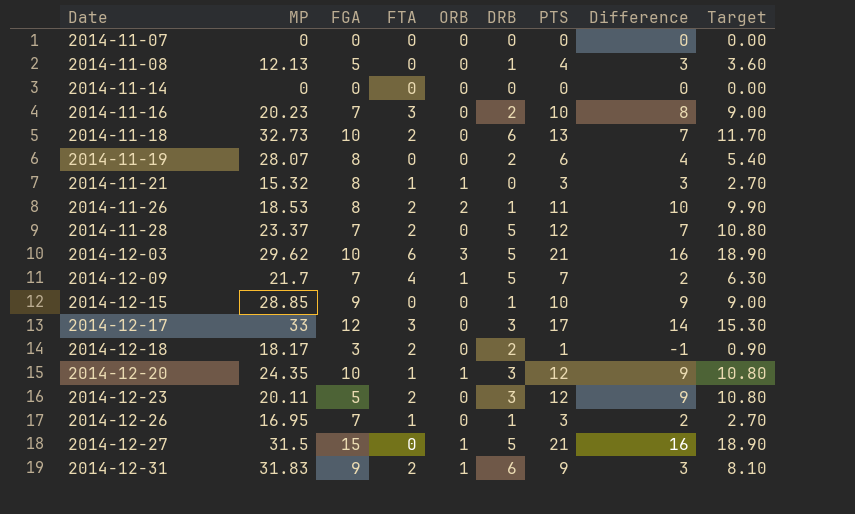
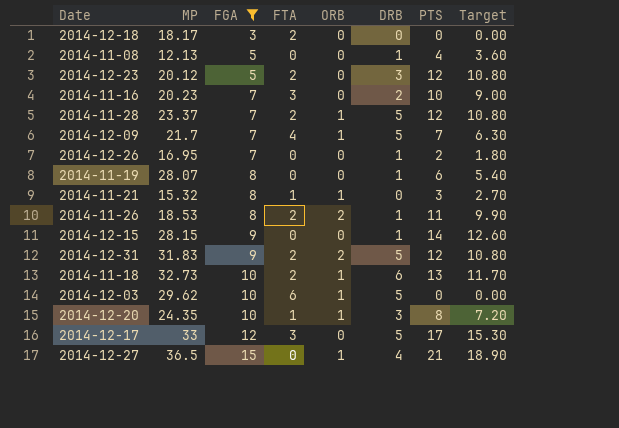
filter: none -> FGA != 0
row order: Date ascending -> FGA ascending
column Difference | formula: [PTS] - [DRB] -> none
2014-12-18 | DRB: 2 -> 0
2014-12-18 | PTS: 1 -> 0
2014-12-18 | Target: 0.90 -> 0.00
2014-12-23 | MP: 20.11 -> 20.12
2014-11-28 | ORB: 0 -> 1
2014-12-26 | FTA: 1 -> 0
2014-12-26 | PTS: 3 -> 2
2014-12-26 | Target: 2.70 -> 1.80
2014-11-19 | DRB: 2 -> 1
2014-12-15 | MP: 28.85 -> 28.15
2014-12-15 | PTS: 10 -> 14
2014-12-15 | Target: 9.00 -> 12.60
2014-12-31 | ORB: 1 -> 2
2014-12-31 | DRB: 6 -> 5
2014-12-31 | PTS: 9 -> 12
2014-12-31 | Target: 8.10 -> 10.80
2014-11-18 | ORB: 0 -> 1
2014-12-03 | ORB: 3 -> 1
2014-12-03 | PTS: 21 -> 0
2014-12-03 | Target: 18.90 -> 0.00
2014-12-20 | PTS: 12 -> 8
2014-12-20 | Target: 10.80 -> 7.20
2014-12-17 | DRB: 3 -> 5
2014-12-27 | MP: 31.5 -> 36.5
2014-12-27 | DRB: 5 -> 4

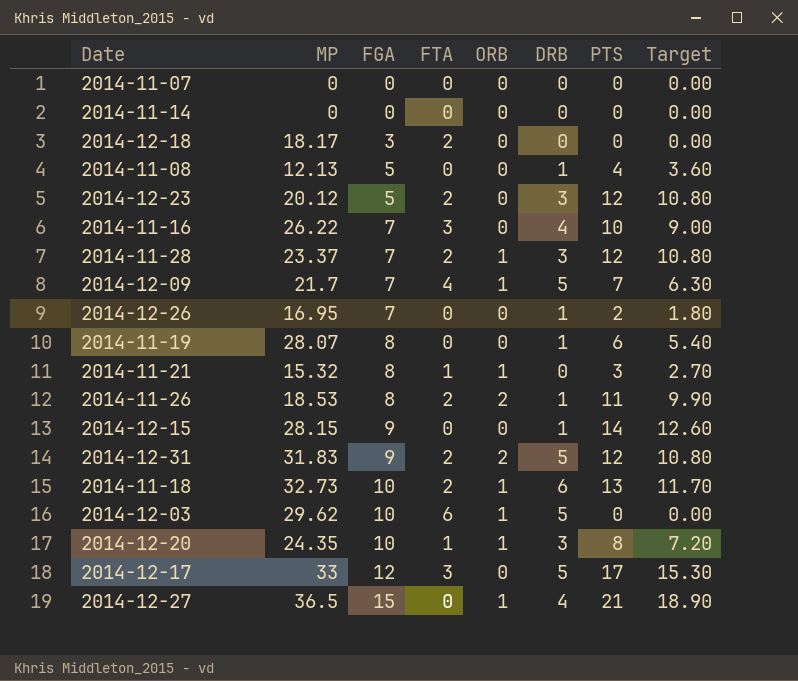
filter: FGA != 0 -> none
2014-11-16 | MP: 20.23 -> 26.22
2014-11-16 | DRB: 2 -> 4
2014-11-28 | DRB: 5 -> 3

